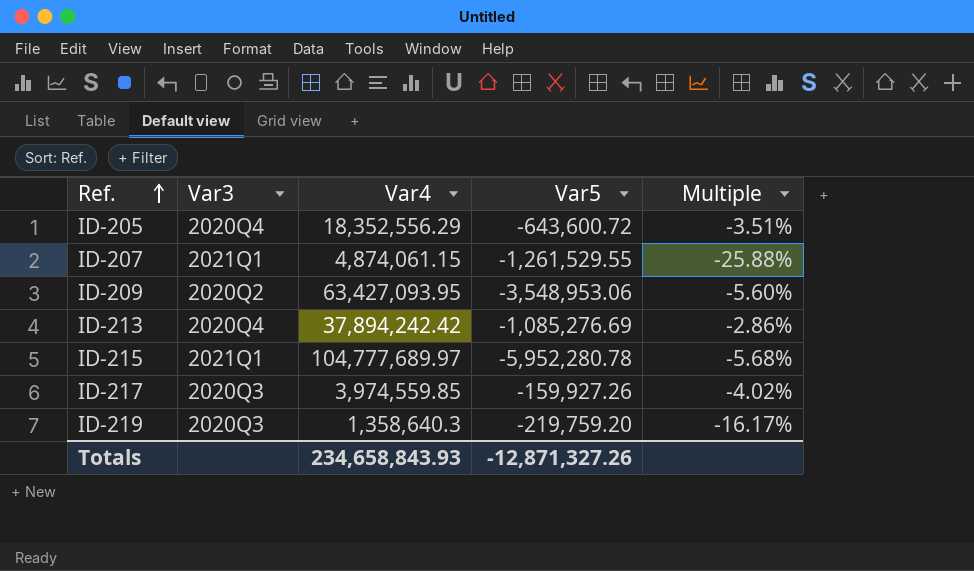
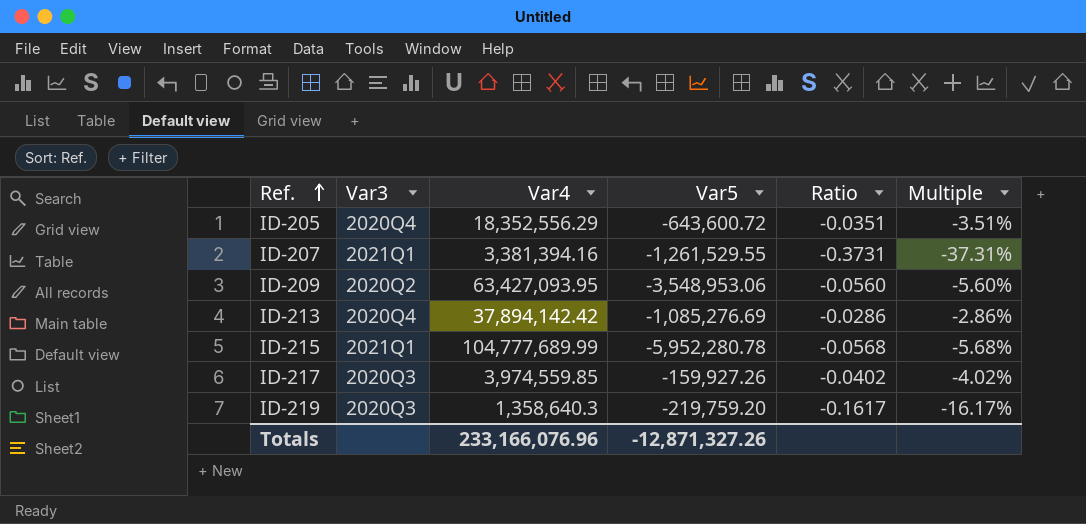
column Ratio | formula: none -> [Var5] / [Var4]
ID-207 | Var4: 4,874,061.15 -> 3,381,394.16
ID-207 | Multiple: -25.88% -> -37.31%
ID-213 | Var4: 37,894,242.42 -> 37,894,142.42
ID-215 | Var4: 104,777,689.97 -> 104,777,689.99
Totals | Var4: 234,658,843.93 -> 233,166,076.96

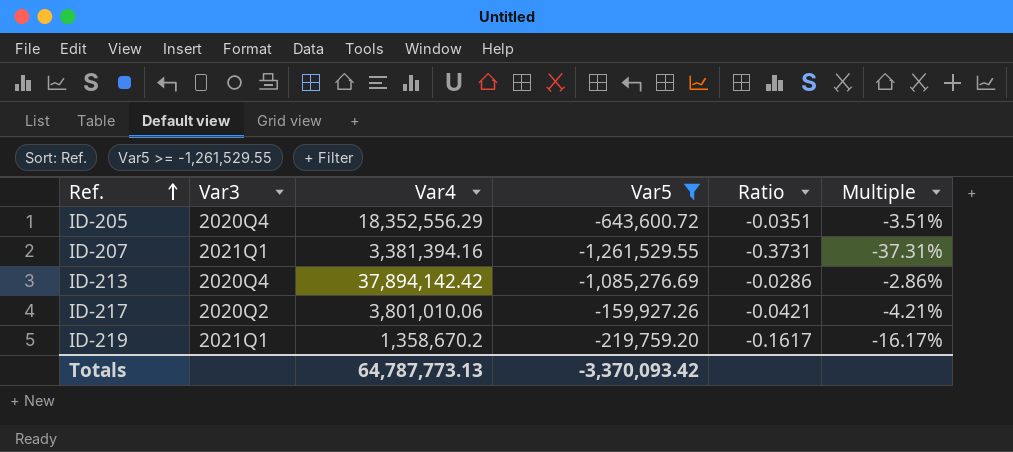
filter: none -> Var5 >= -1,261,529.55
ID-217 | Var3: 2020Q3 -> 2020Q2
ID-217 | Var4: 3,974,559.85 -> 3,801,010.06
ID-217 | Ratio: -0.0402 -> -0.0421
ID-217 | Multiple: -4.02% -> -4.21%
ID-219 | Var3: 2020Q3 -> 2021Q1
ID-219 | Var4: 1,358,640.3 -> 1,358,670.2
Totals | Var4: 233,166,076.96 -> 64,787,773.13
Totals | Var5: -12,871,327.26 -> -3,370,093.42

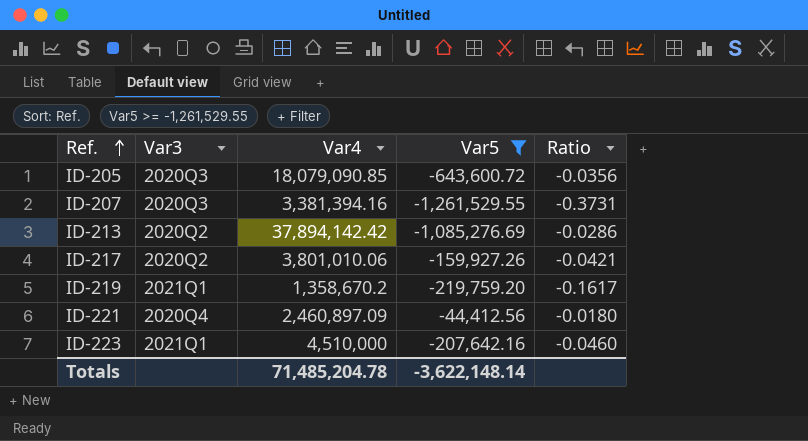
column Multiple | formula: [Var5] / [Var4] -> none
ID-205 | Var3: 2020Q4 -> 2020Q3
ID-205 | Var4: 18,352,556.29 -> 18,079,090.85
ID-205 | Ratio: -0.0351 -> -0.0356
ID-207 | Var3: 2021Q1 -> 2020Q3
ID-213 | Var3: 2020Q4 -> 2020Q2
row ID-221: none -> 2020Q4 | 2,460,897.09 | -44,412.56 | -0.0180
row ID-223: none -> 2021Q1 | 4,510,000 | -207,642.16 | -0.0460
Totals | Var4: 64,787,773.13 -> 71,485,204.78
Totals | Var5: -3,370,093.42 -> -3,622,148.14

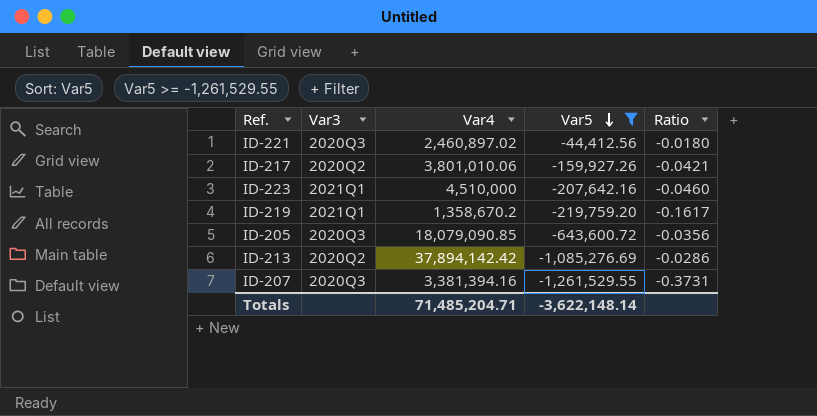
row order: Ref. ascending -> Var5 descending
ID-221 | Var3: 2020Q4 -> 2020Q3
ID-221 | Var4: 2,460,897.09 -> 2,460,897.02
Totals | Var4: 71,485,204.78 -> 71,485,204.71

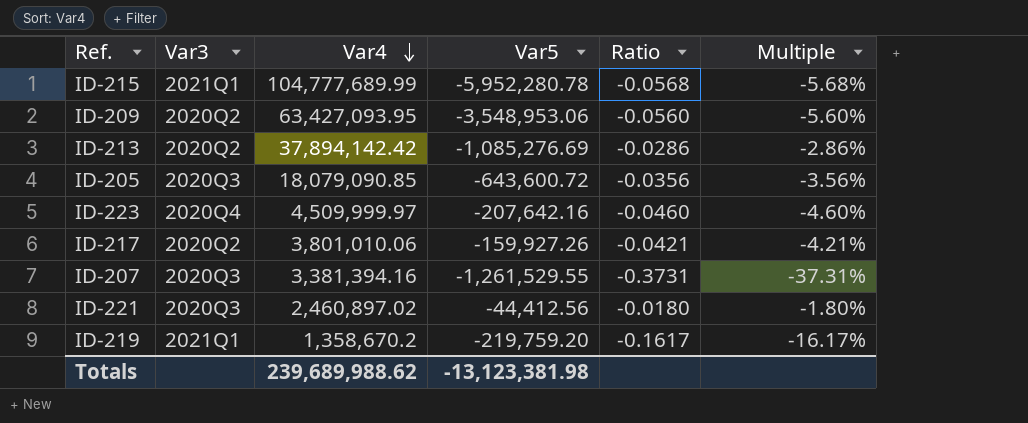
filter: Var5 >= -1,261,529.55 -> none
row order: Var5 descending -> Var4 descending
column Multiple | formula: none -> [Var5] / [Var4]
ID-223 | Var3: 2021Q1 -> 2020Q4
ID-223 | Var4: 4,510,000 -> 4,509,999.97
Totals | Var4: 71,485,204.71 -> 239,689,988.62
Totals | Var5: -3,622,148.14 -> -13,123,381.98

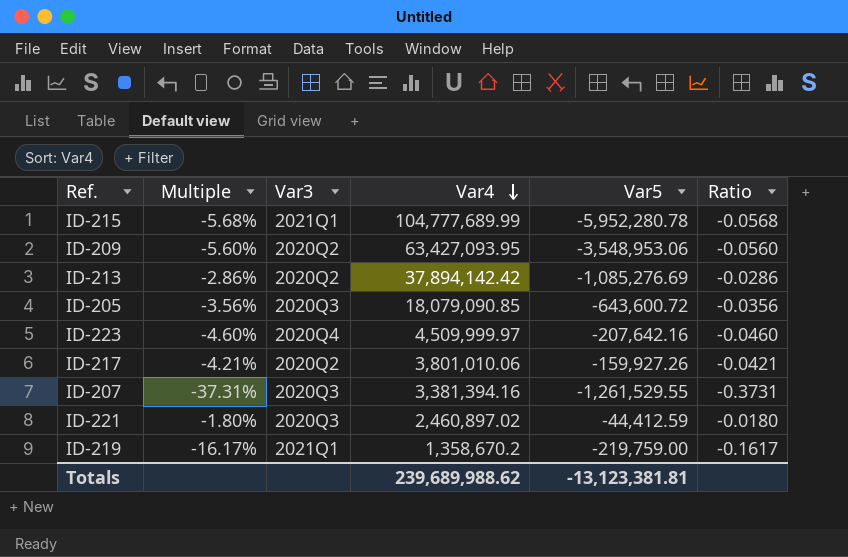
column Multiple | position: 6 -> 2
ID-221 | Var5: -44,412.56 -> -44,412.59
ID-219 | Var5: -219,759.20 -> -219,759.00
Totals | Var5: -13,123,381.98 -> -13,123,381.81

